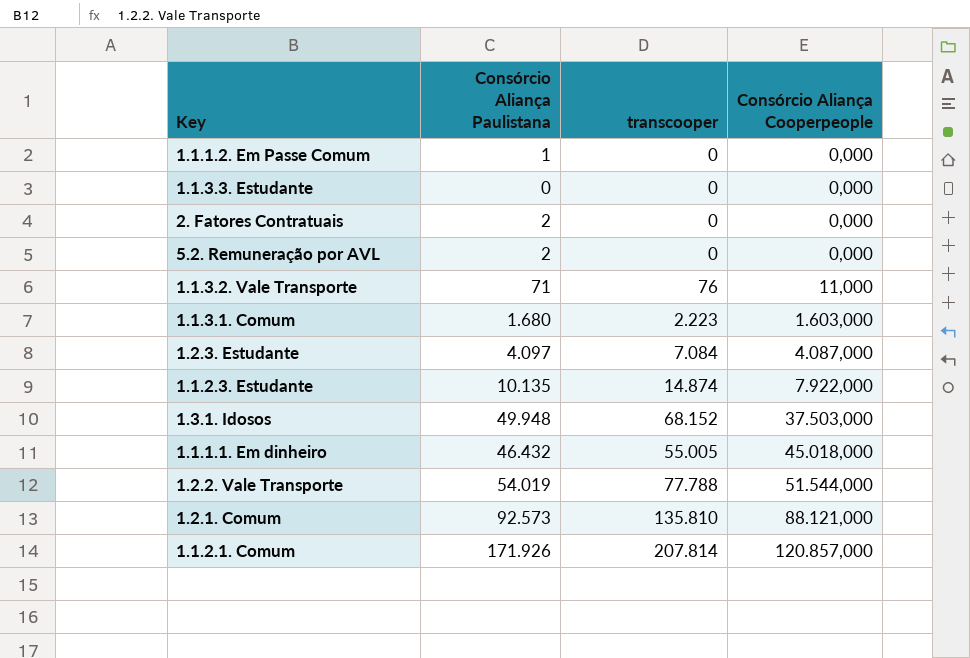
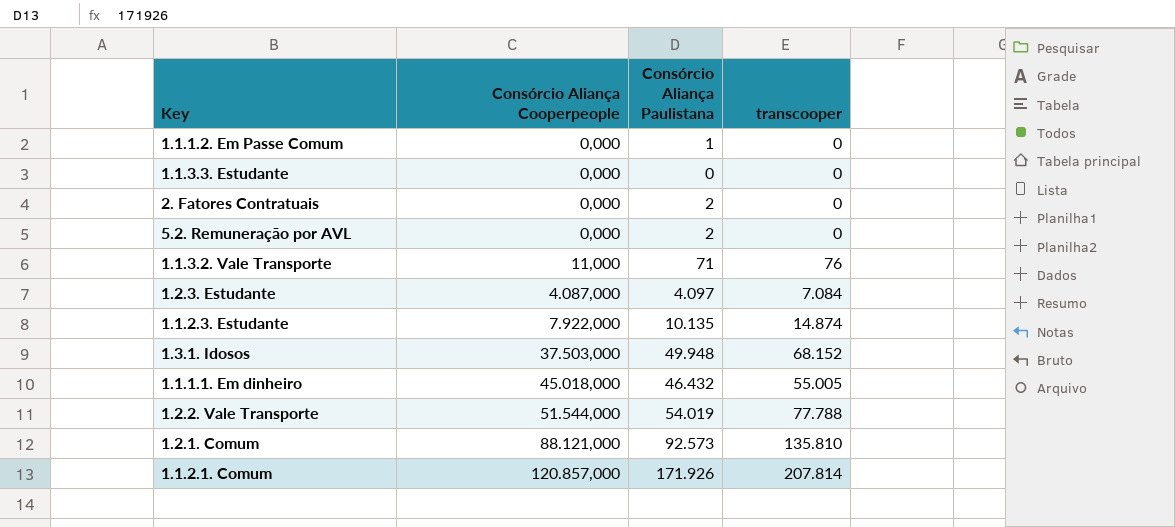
column Consórcio Aliança Cooperpeople | position: 4 -> 2
row 1.1.3.1. Comum: 1.680 | 2.223 | 1.603,000 -> none

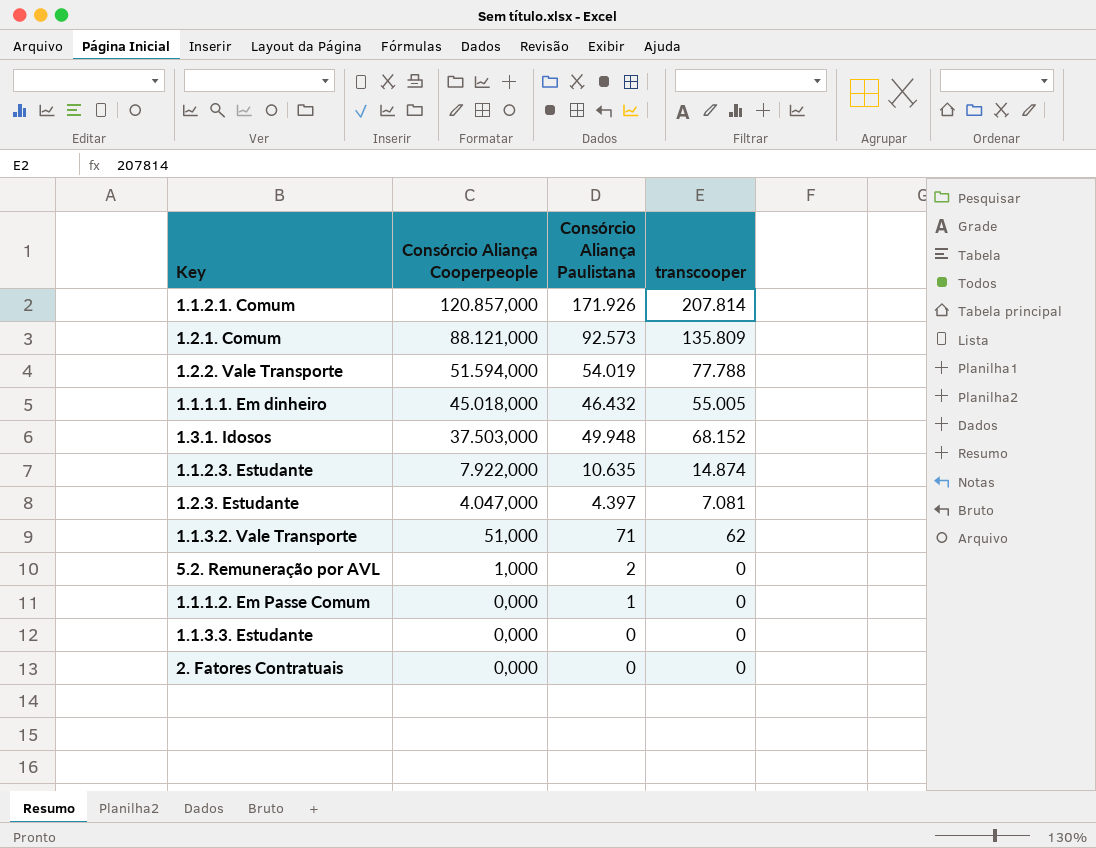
row order: Consórcio Aliança Cooperpeople ascending -> Consórcio Aliança Cooperpeople descending
1.2.1. Comum | transcooper: 135.810 -> 135.809
1.2.2. Vale Transporte | Consórcio Aliança Cooperpeople: 51.544,000 -> 51.594,000
1.1.2.3. Estudante | Consórcio Aliança Paulistana: 10.135 -> 10.635
1.2.3. Estudante | Consórcio Aliança Cooperpeople: 4.087,000 -> 4.047,000
1.2.3. Estudante | Consórcio Aliança Paulistana: 4.097 -> 4.397
1.2.3. Estudante | transcooper: 7.084 -> 7.081
1.1.3.2. Vale Transporte | Consórcio Aliança Cooperpeople: 11,000 -> 51,000
1.1.3.2. Vale Transporte | transcooper: 76 -> 62
5.2. Remuneração por AVL | Consórcio Aliança Cooperpeople: 0,000 -> 1,000
2. Fatores Contratuais | Consórcio Aliança Paulistana: 2 -> 0

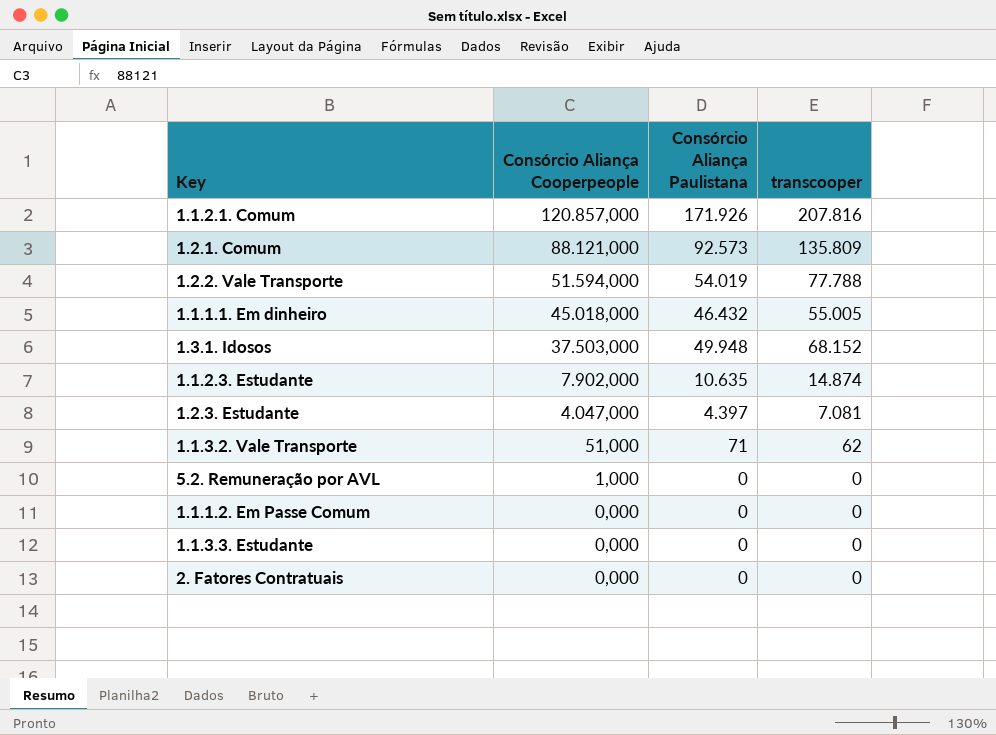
1.1.2.1. Comum | transcooper: 207.814 -> 207.816
1.1.2.3. Estudante | Consórcio Aliança Cooperpeople: 7.922,000 -> 7.902,000
5.2. Remuneração por AVL | Consórcio Aliança Paulistana: 2 -> 0
1.1.1.2. Em Passe Comum | Consórcio Aliança Paulistana: 1 -> 0

